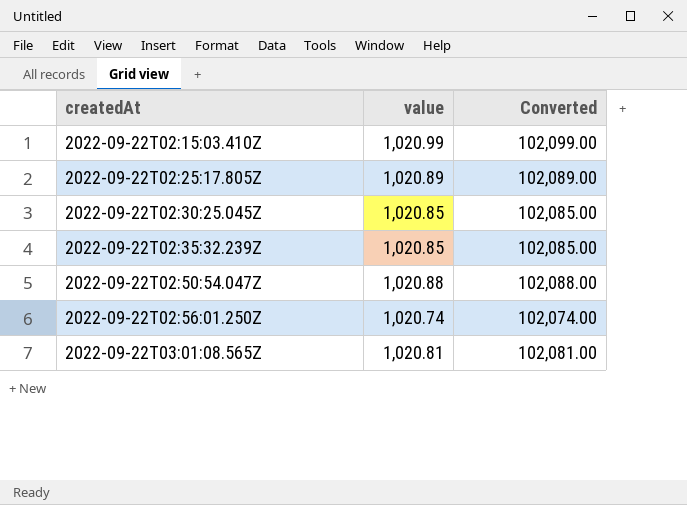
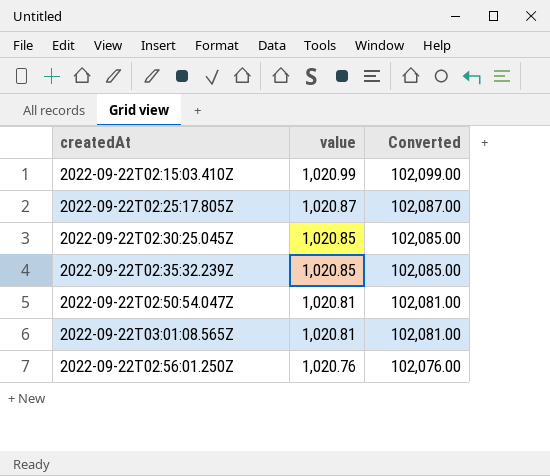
row order: createdAt ascending -> value descending
2022-09-22T02:25:17.805Z | value: 1,020.89 -> 1,020.87
2022-09-22T02:25:17.805Z | Converted: 102,089.00 -> 102,087.00
2022-09-22T02:50:54.047Z | value: 1,020.88 -> 1,020.81
2022-09-22T02:50:54.047Z | Converted: 102,088.00 -> 102,081.00
2022-09-22T02:56:01.250Z | value: 1,020.74 -> 1,020.76
2022-09-22T02:56:01.250Z | Converted: 102,074.00 -> 102,076.00

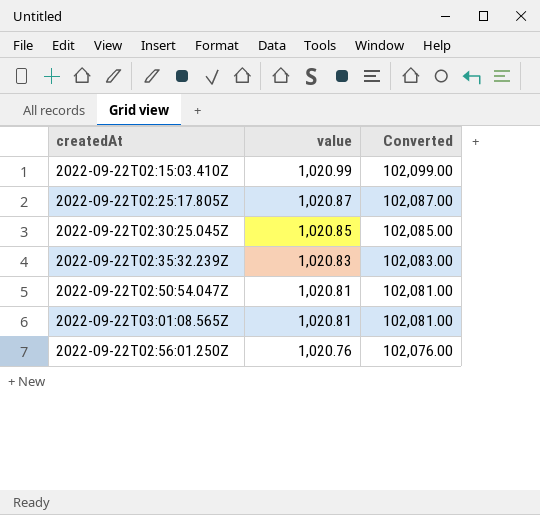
2022-09-22T02:35:32.239Z | value: 1,020.85 -> 1,020.83
2022-09-22T02:35:32.239Z | Converted: 102,085.00 -> 102,083.00

